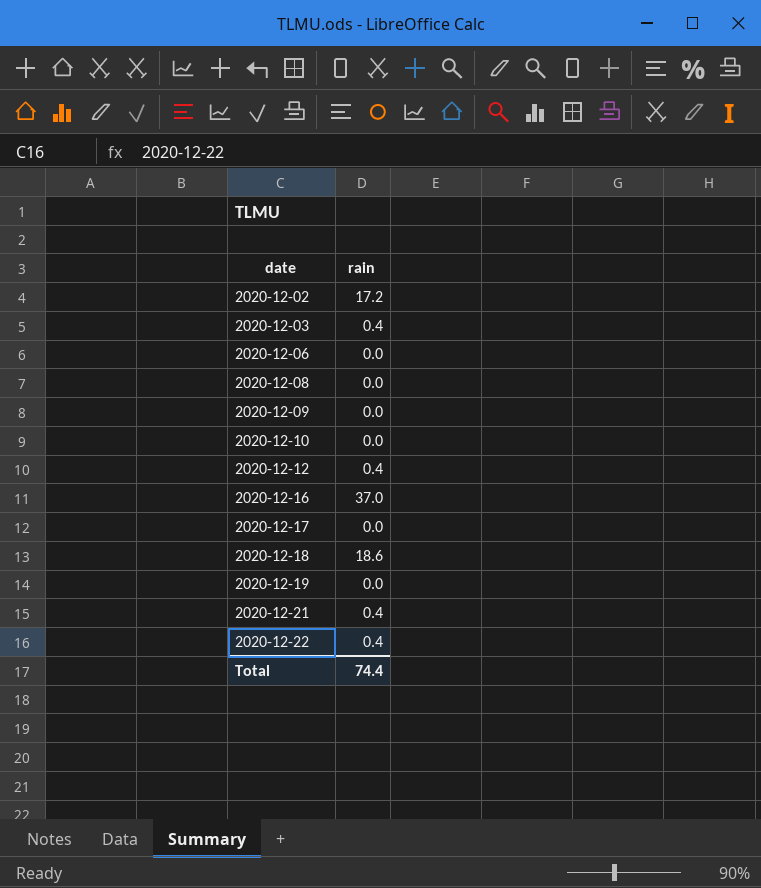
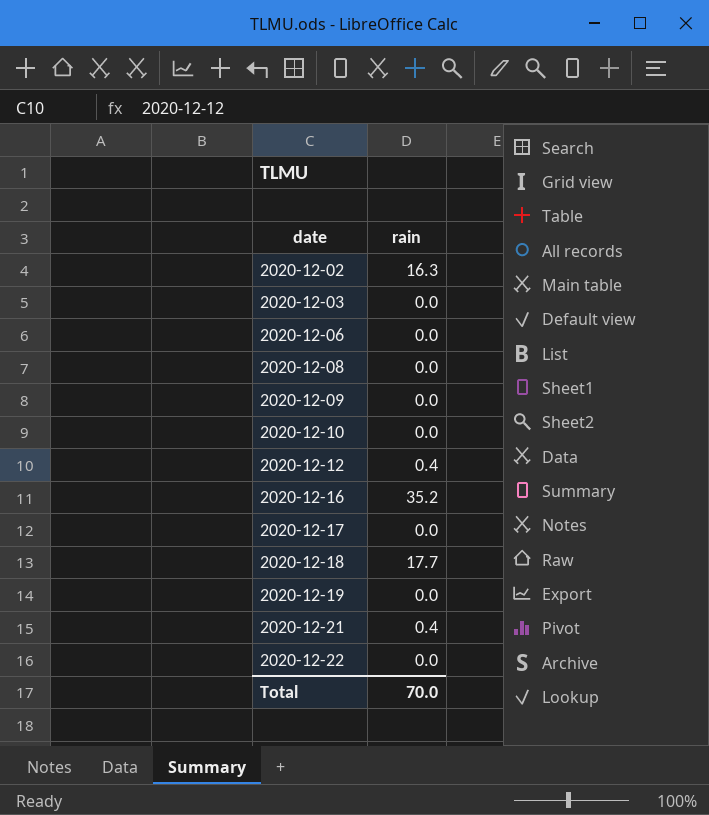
2020-12-02 | rain: 17.2 -> 16.3
2020-12-03 | rain: 0.4 -> 0.0
2020-12-16 | rain: 37.0 -> 35.2
2020-12-18 | rain: 18.6 -> 17.7
2020-12-22 | rain: 0.4 -> 0.0
Total | rain: 74.4 -> 70.0

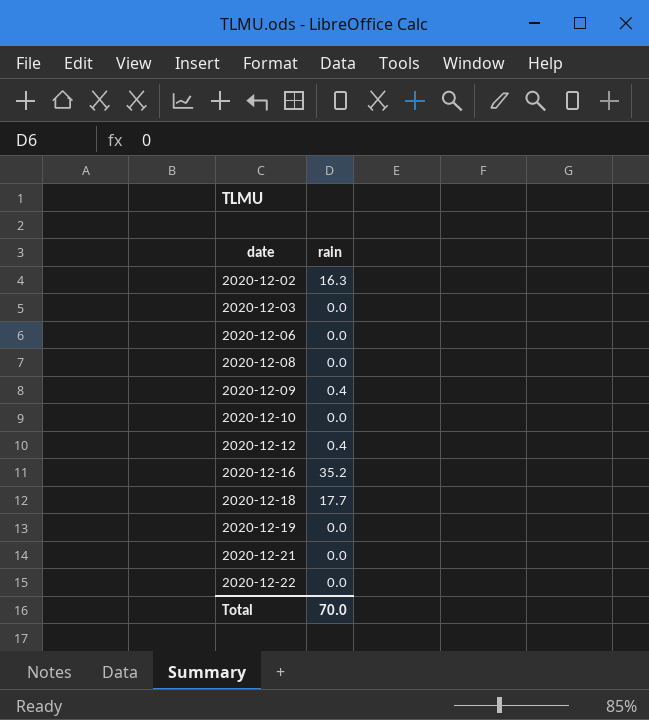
row 2020-12-17: 0.0 -> none
2020-12-09 | rain: 0.0 -> 0.4
2020-12-21 | rain: 0.4 -> 0.0

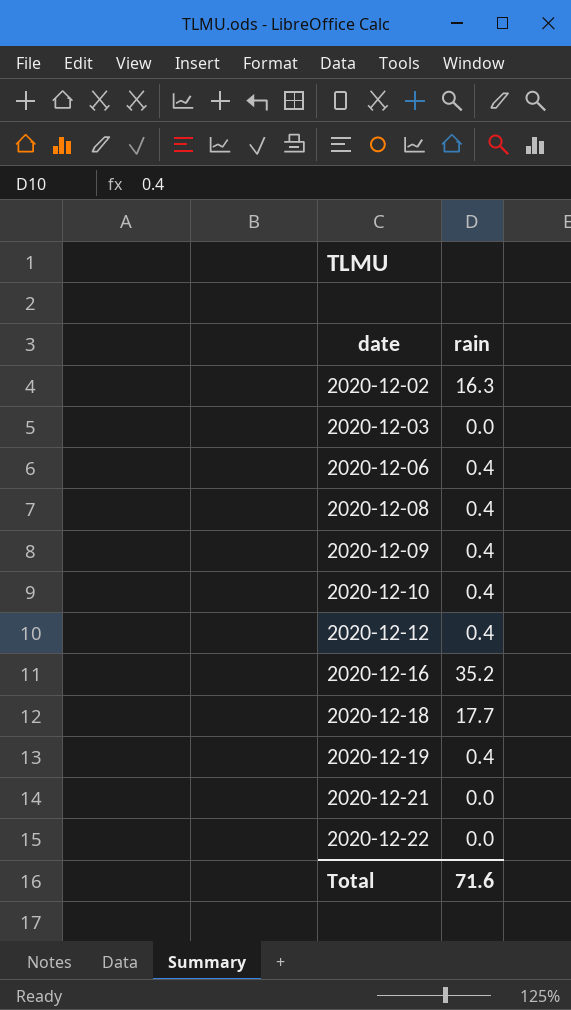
2020-12-06 | rain: 0.0 -> 0.4
2020-12-08 | rain: 0.0 -> 0.4
2020-12-10 | rain: 0.0 -> 0.4
2020-12-19 | rain: 0.0 -> 0.4
Total | rain: 70.0 -> 71.6

